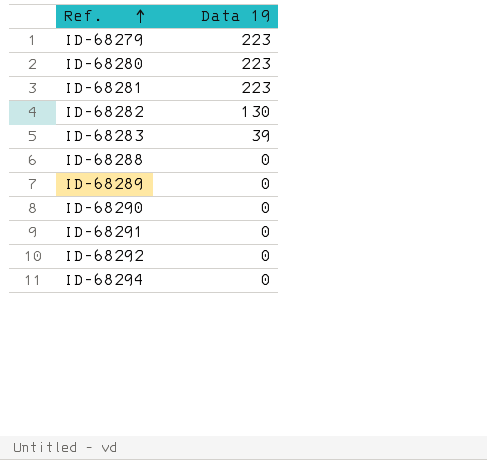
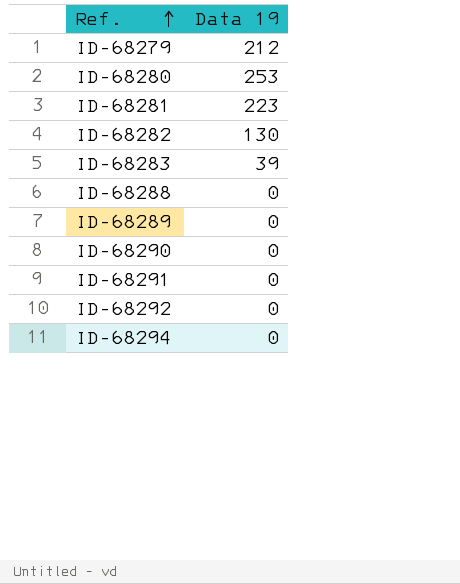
ID-68279 | Data 19: 223 -> 212
ID-68280 | Data 19: 223 -> 253

